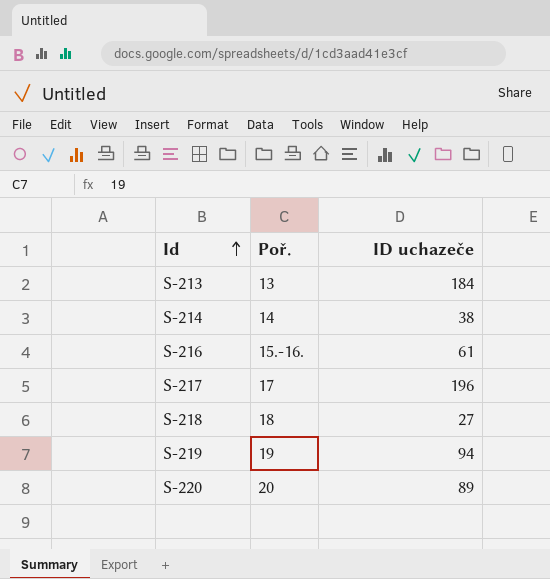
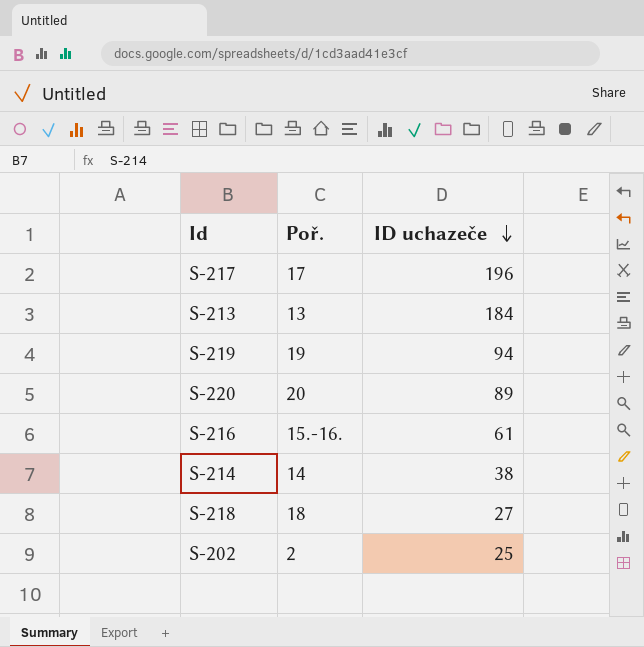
row order: Id ascending -> ID uchazeče descending
row S-202: none -> 2 | 25

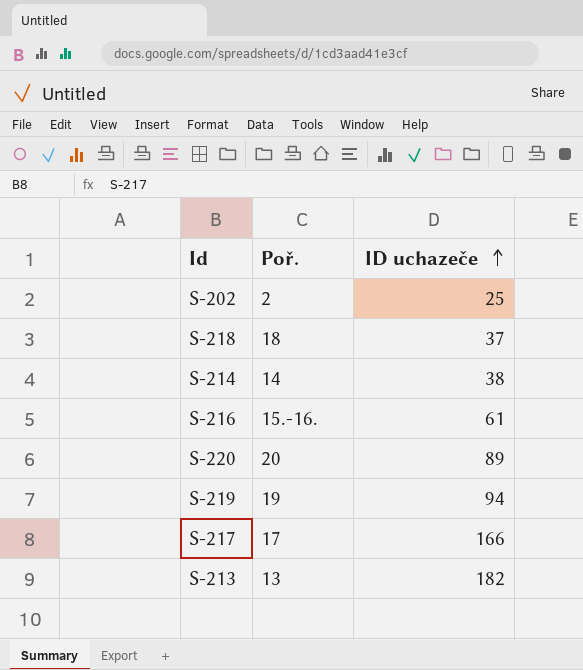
row order: ID uchazeče descending -> ID uchazeče ascending
S-218 | ID uchazeče: 27 -> 37
S-217 | ID uchazeče: 196 -> 166
S-213 | ID uchazeče: 184 -> 182

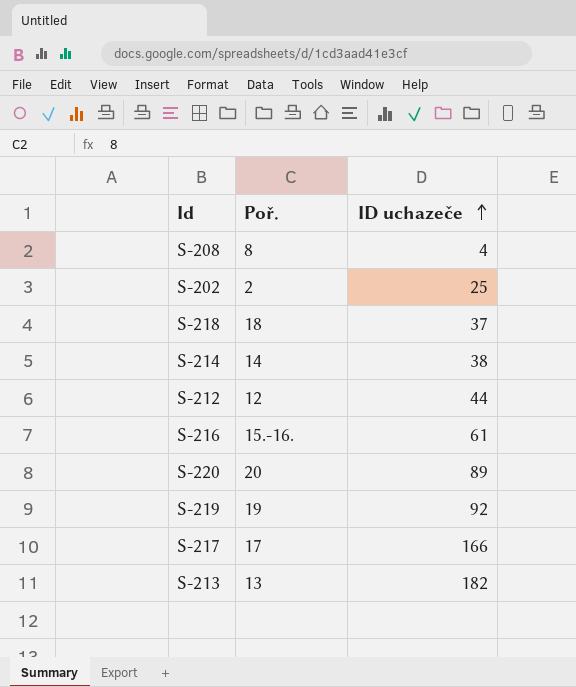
row S-208: none -> 8 | 4
row S-212: none -> 12 | 44
S-219 | ID uchazeče: 94 -> 92

